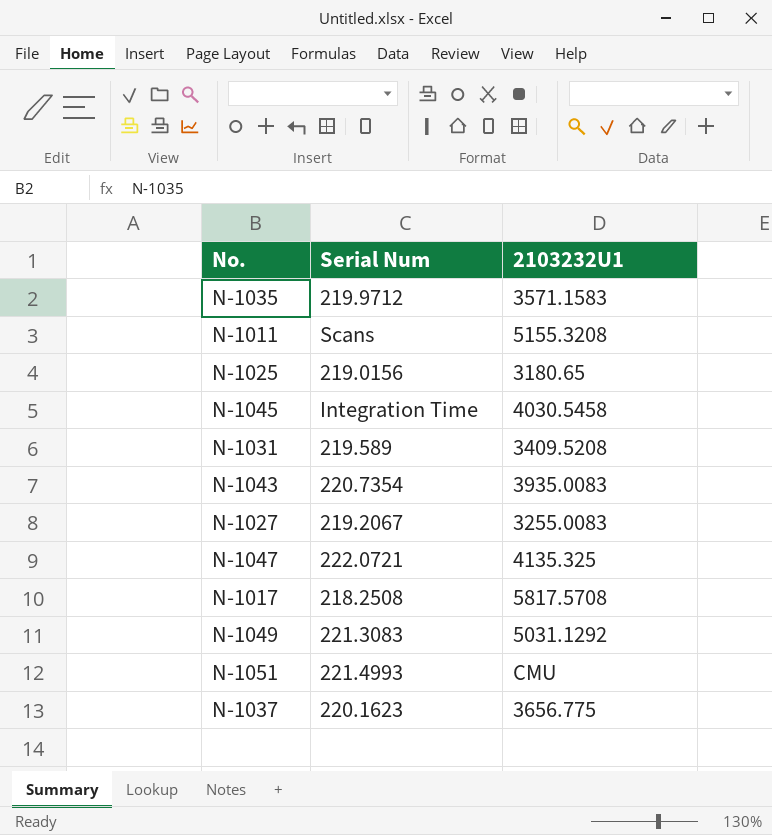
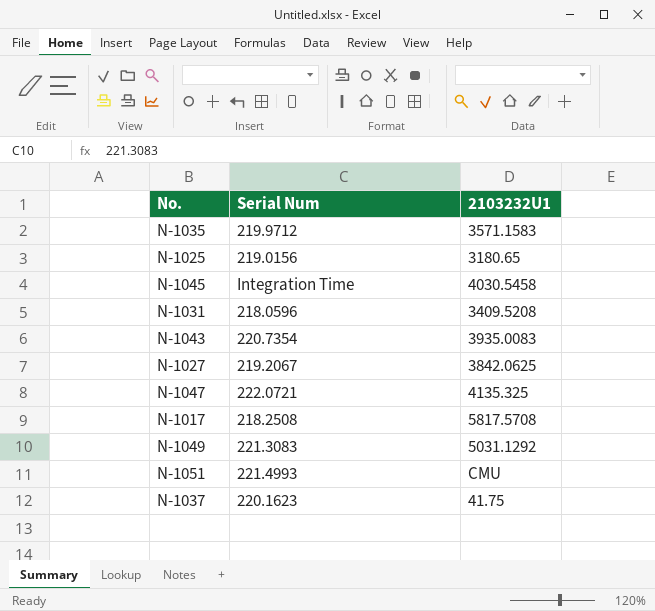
row N-1011: Scans | 5155.3208 -> none
N-1031 | Serial Num: 219.589 -> 218.0596
N-1027 | 2103232U1: 3255.0083 -> 3842.0625
N-1037 | 2103232U1: 3656.775 -> 41.75

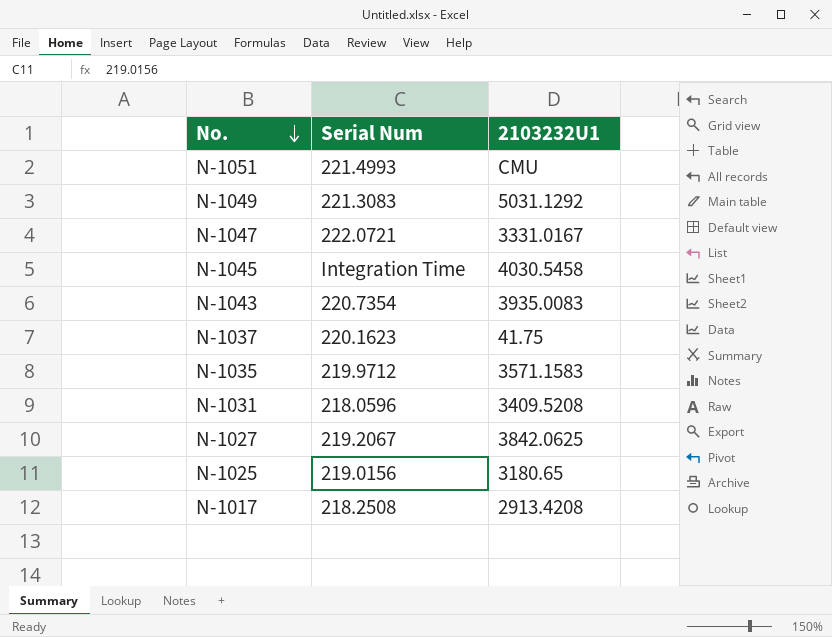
row order: none -> No. descending
N-1047 | 2103232U1: 4135.325 -> 3331.0167
N-1017 | 2103232U1: 5817.5708 -> 2913.4208

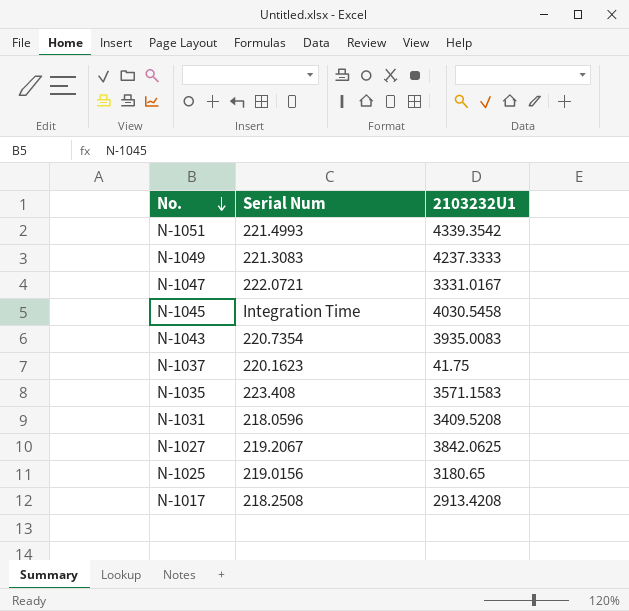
N-1051 | 2103232U1: CMU -> 4339.3542
N-1049 | 2103232U1: 5031.1292 -> 4237.3333
N-1035 | Serial Num: 219.9712 -> 223.408

